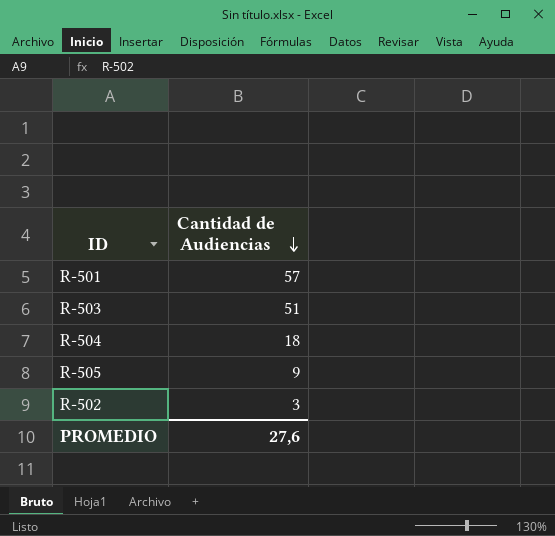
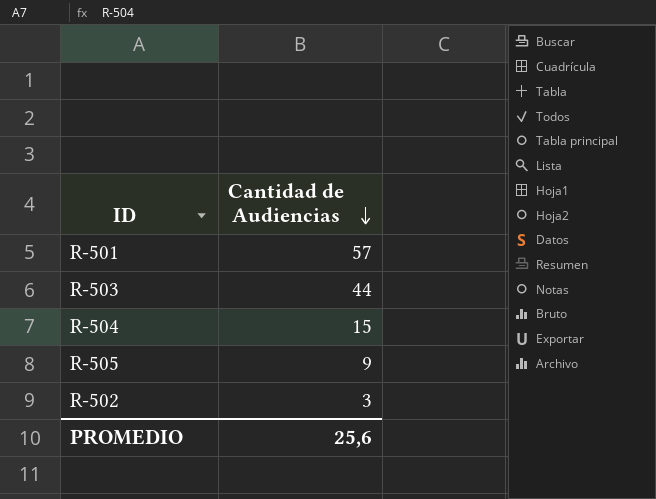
R-503 | Cantidad de Audiencias: 51 -> 44
R-504 | Cantidad de Audiencias: 18 -> 15
PROMEDIO | Cantidad de Audiencias: 27,6 -> 25,6

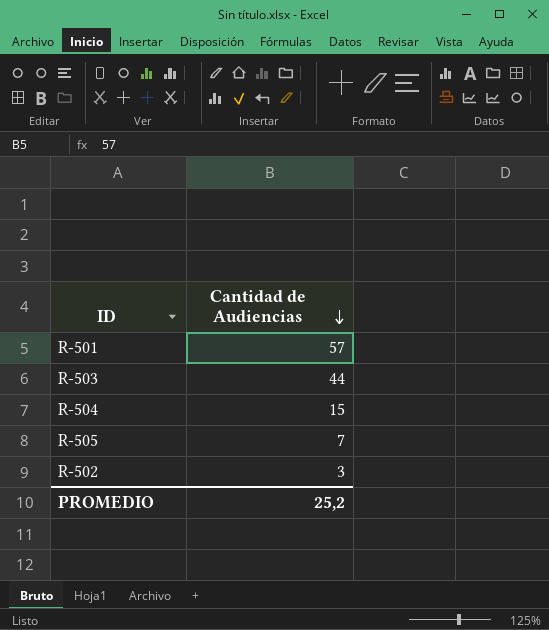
R-505 | Cantidad de Audiencias: 9 -> 7
PROMEDIO | Cantidad de Audiencias: 25,6 -> 25,2

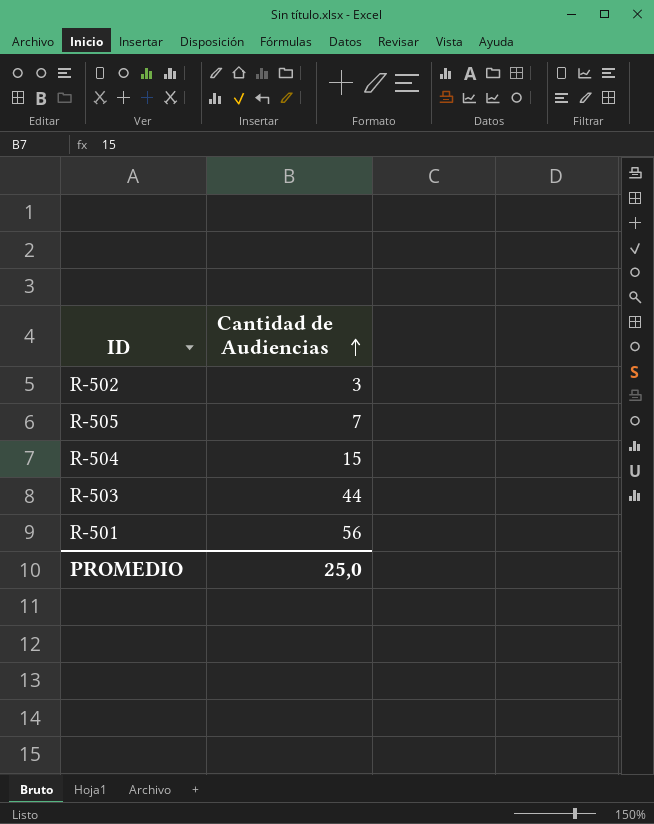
row order: Cantidad de Audiencias descending -> Cantidad de Audiencias ascending
R-501 | Cantidad de Audiencias: 57 -> 56
PROMEDIO | Cantidad de Audiencias: 25,2 -> 25,0

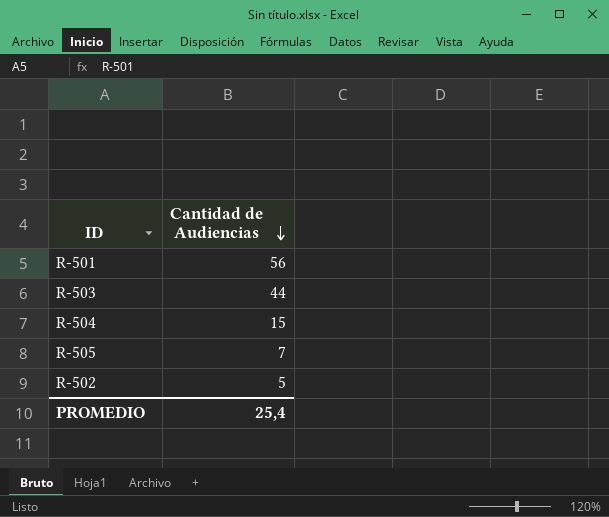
row order: Cantidad de Audiencias ascending -> Cantidad de Audiencias descending
R-502 | Cantidad de Audiencias: 3 -> 5
PROMEDIO | Cantidad de Audiencias: 25,0 -> 25,4

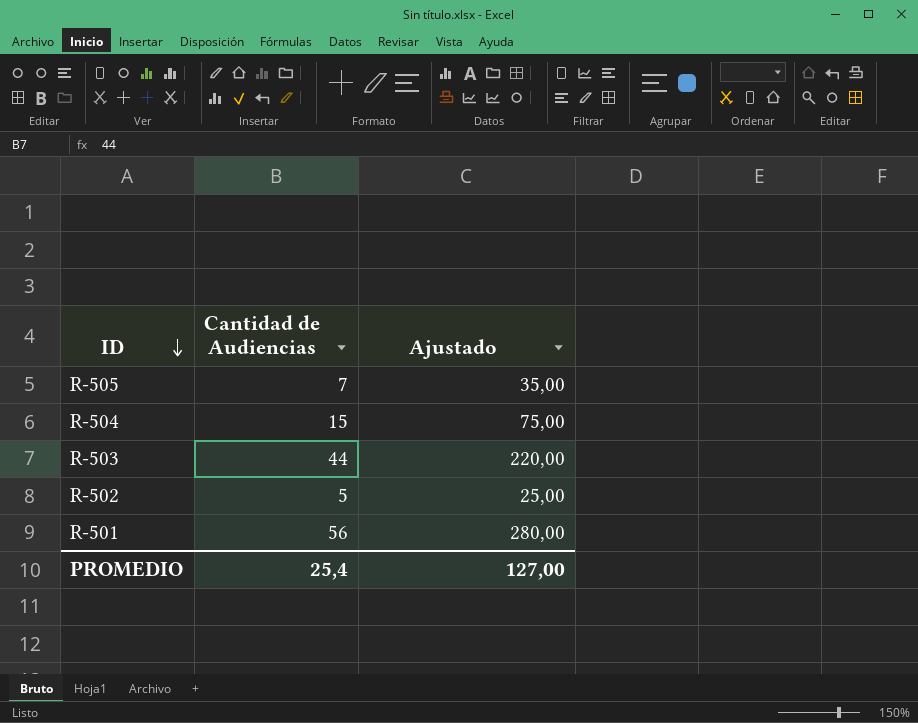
row order: Cantidad de Audiencias descending -> ID descending
column Ajustado | formula: none -> [Cantidad de Audiencias] * 5

